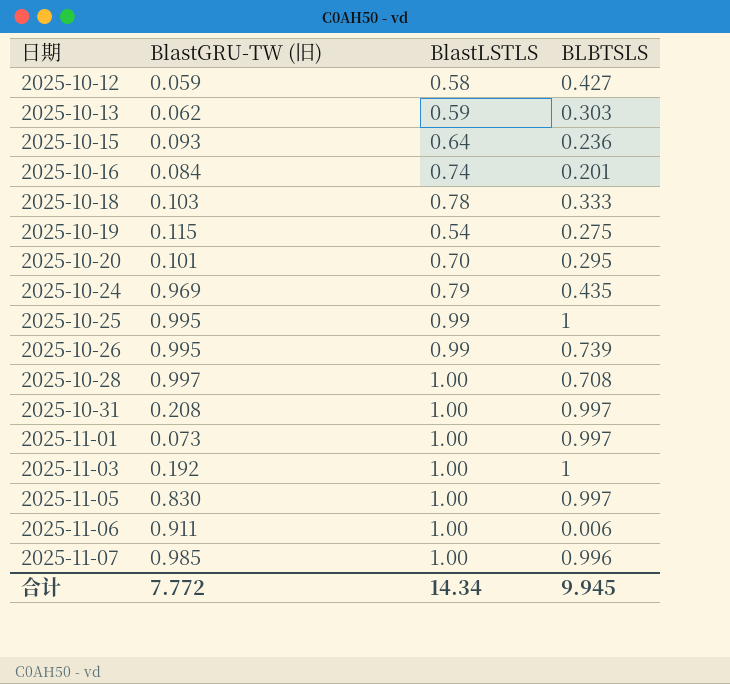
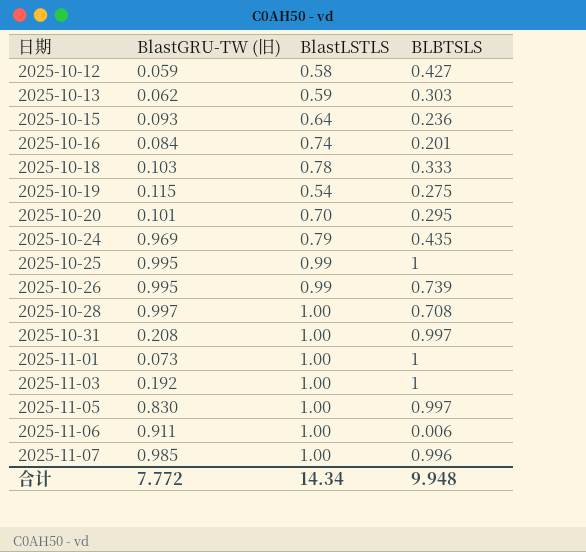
2025-11-01 | BLBTSLS: 0.997 -> 1
合计 | BLBTSLS: 9.945 -> 9.948

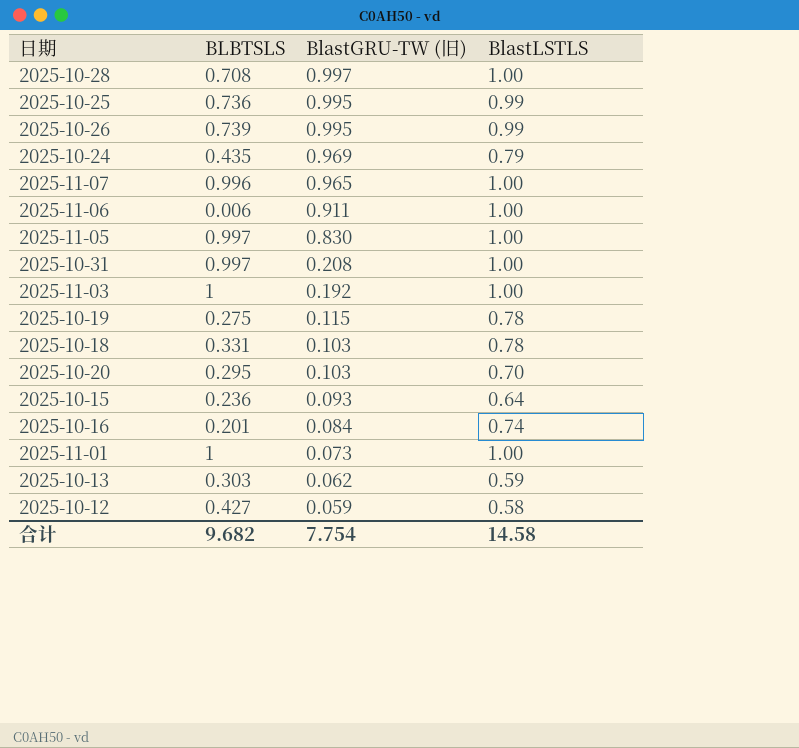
row order: 日期 ascending -> BlastGRU-TW (旧) descending
column BLBTSLS | position: 4 -> 2
2025-10-25 | BLBTSLS: 1 -> 0.736
2025-11-07 | BlastGRU-TW (旧): 0.985 -> 0.965
2025-10-19 | BlastLSTLS: 0.54 -> 0.78
2025-10-18 | BLBTSLS: 0.333 -> 0.331
2025-10-20 | BlastGRU-TW (旧): 0.101 -> 0.103
合计 | BLBTSLS: 9.948 -> 9.682
合计 | BlastGRU-TW (旧): 7.772 -> 7.754
合计 | BlastLSTLS: 14.34 -> 14.58

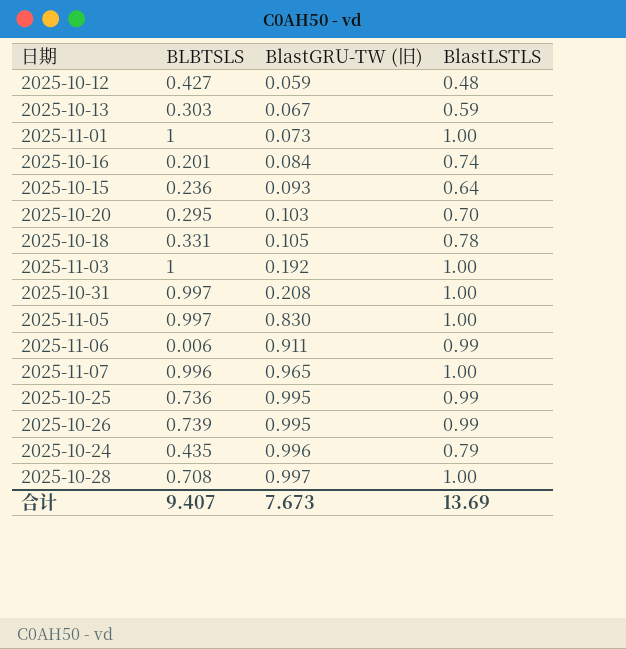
row order: BlastGRU-TW (旧) descending -> BlastGRU-TW (旧) ascending
row 2025-10-19: 0.275 | 0.115 | 0.78 -> none
2025-10-12 | BlastLSTLS: 0.58 -> 0.48
2025-10-13 | BlastGRU-TW (旧): 0.062 -> 0.067
2025-10-18 | BlastGRU-TW (旧): 0.103 -> 0.105
2025-11-06 | BlastLSTLS: 1.00 -> 0.99
2025-10-24 | BlastGRU-TW (旧): 0.969 -> 0.996
合计 | BLBTSLS: 9.682 -> 9.407
合计 | BlastGRU-TW (旧): 7.754 -> 7.673
合计 | BlastLSTLS: 14.58 -> 13.69

